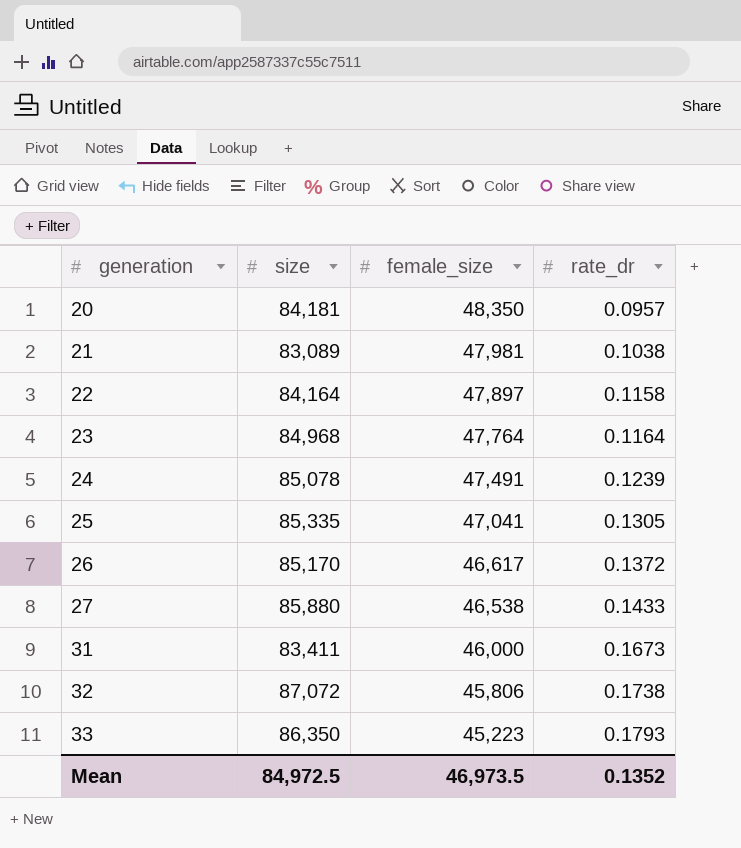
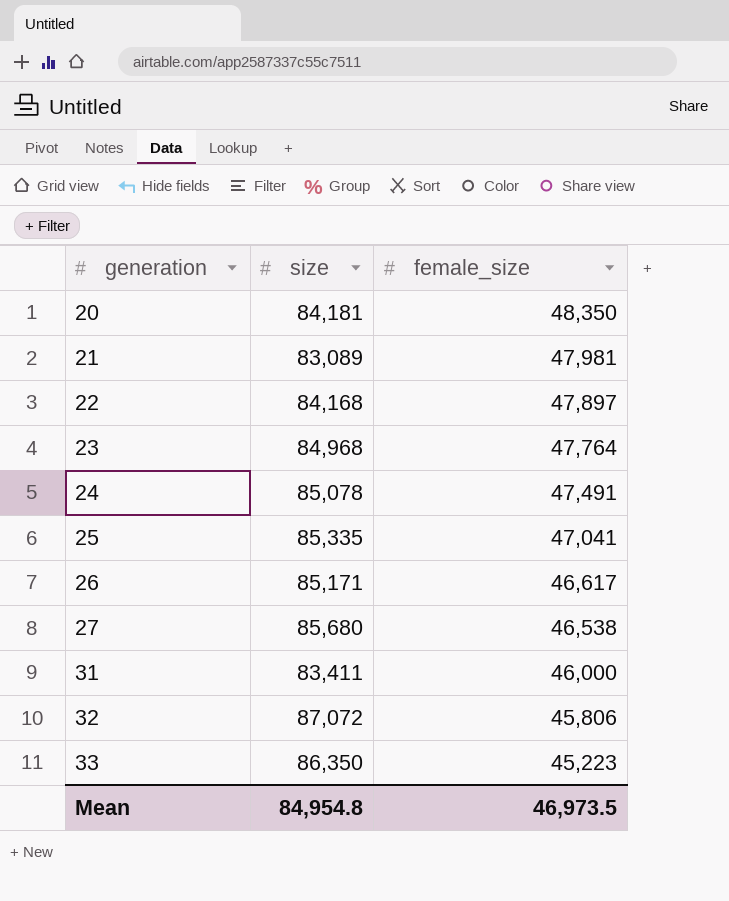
column rate_dr | position: 4 -> none
22 | size: 84,164 -> 84,168
26 | size: 85,170 -> 85,171
27 | size: 85,880 -> 85,680
Mean | size: 84,972.5 -> 84,954.8

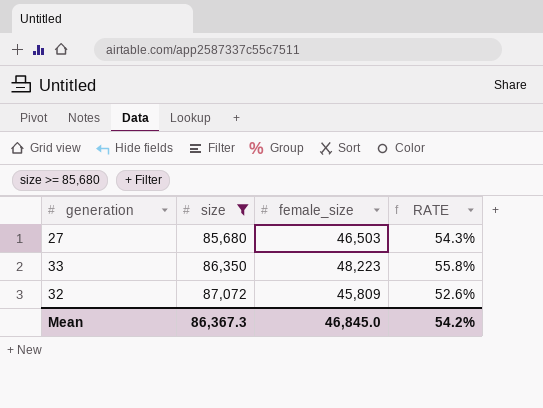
filter: none -> size >= 85,680
row order: generation ascending -> size ascending
column RATE | formula: none -> [female_size] / [size]
27 | female_size: 46,538 -> 46,503
33 | female_size: 45,223 -> 48,223
32 | female_size: 45,806 -> 45,809
Mean | size: 84,954.8 -> 86,367.3
Mean | female_size: 46,973.5 -> 46,845.0

